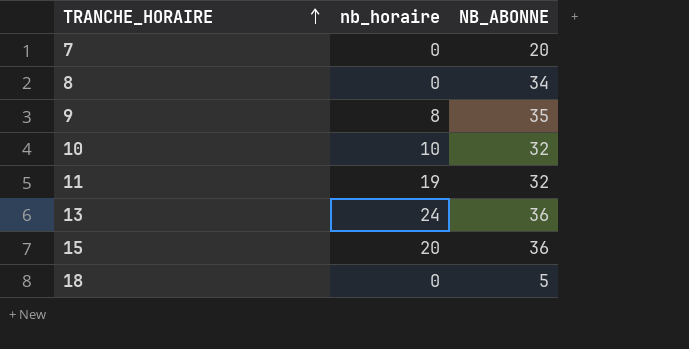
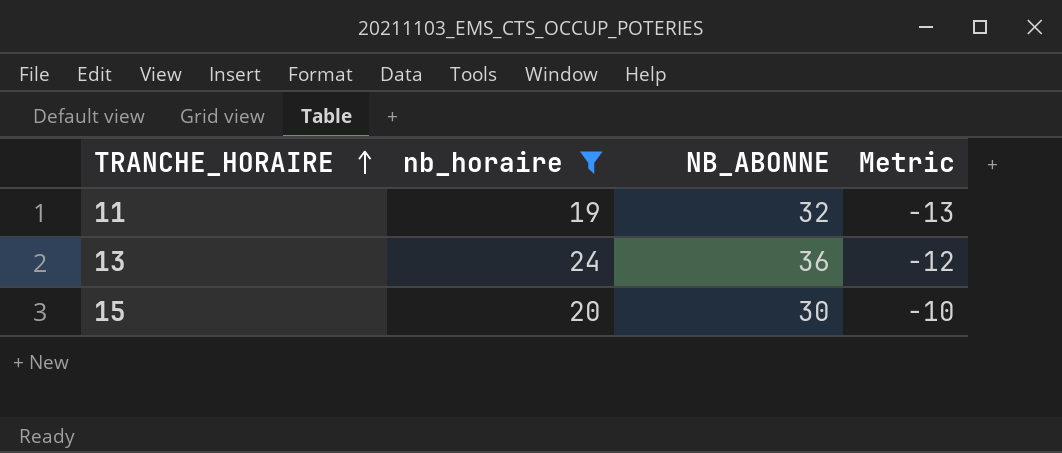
filter: none -> nb_horaire >= 19
column Metric | formula: none -> [nb_horaire] - [NB_ABONNE]
15 | NB_ABONNE: 36 -> 30

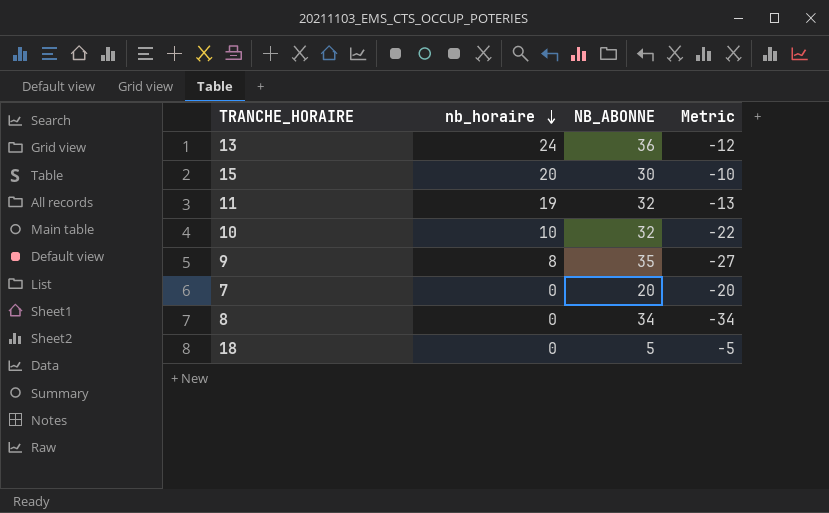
filter: nb_horaire >= 19 -> none
row order: TRANCHE_HORAIRE ascending -> nb_horaire descending

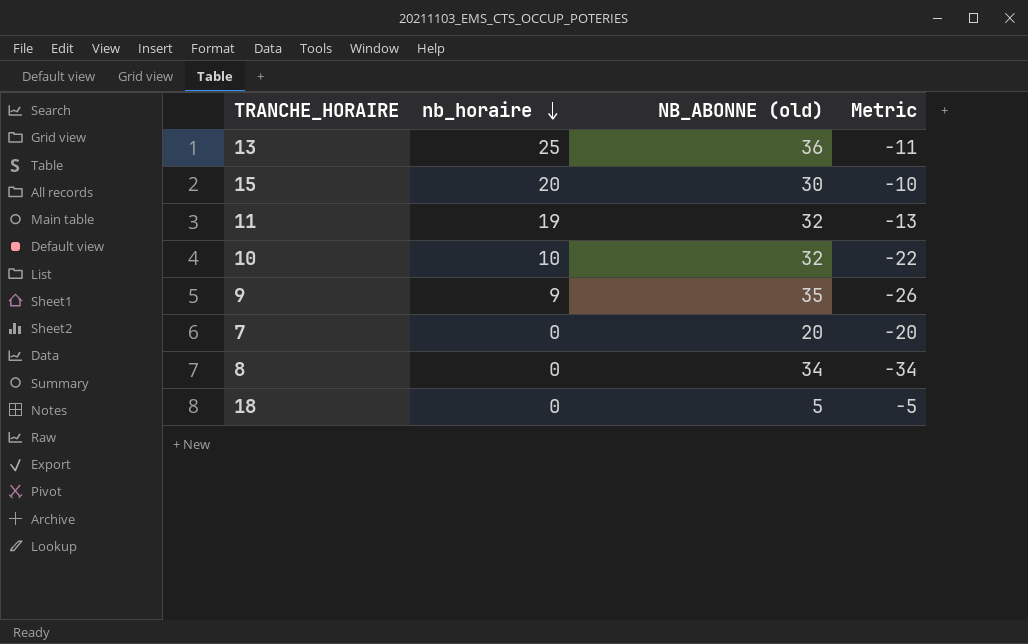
column name: NB_ABONNE -> NB_ABONNE (old)
13 | nb_horaire: 24 -> 25
13 | Metric: -12 -> -11
9 | nb_horaire: 8 -> 9
9 | Metric: -27 -> -26

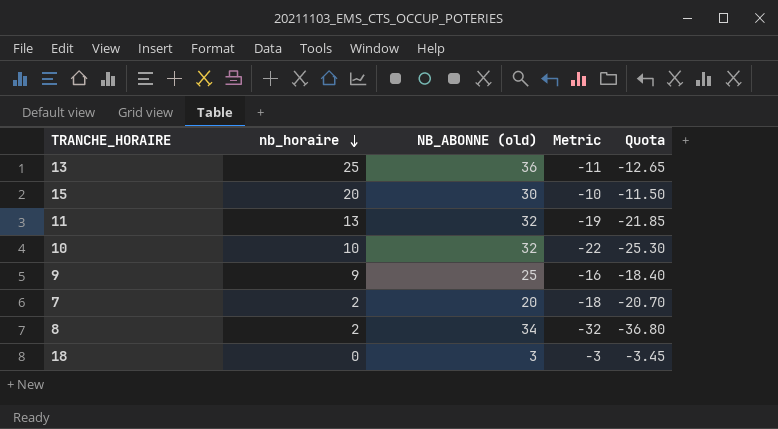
column Quota | formula: none -> [Metric] * 1.15
11 | nb_horaire: 19 -> 13
11 | Metric: -13 -> -19
9 | NB_ABONNE (old): 35 -> 25
9 | Metric: -26 -> -16
7 | nb_horaire: 0 -> 2
7 | Metric: -20 -> -18
8 | nb_horaire: 0 -> 2
8 | Metric: -34 -> -32
18 | NB_ABONNE (old): 5 -> 3
18 | Metric: -5 -> -3

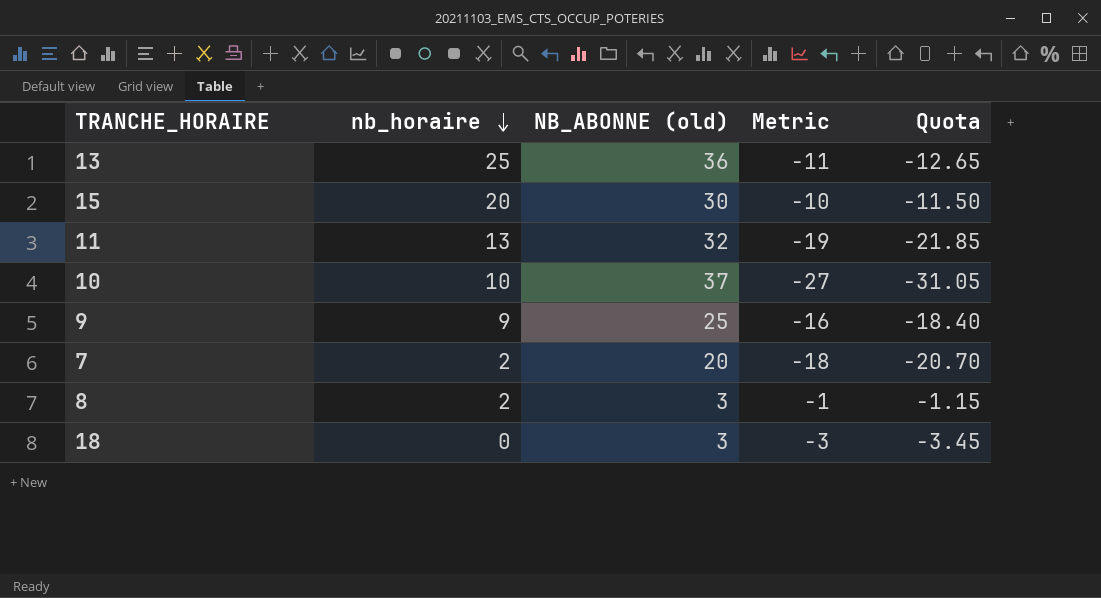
10 | NB_ABONNE (old): 32 -> 37
10 | Metric: -22 -> -27
10 | Quota: -25.30 -> -31.05
8 | NB_ABONNE (old): 34 -> 3
8 | Metric: -32 -> -1
8 | Quota: -36.80 -> -1.15

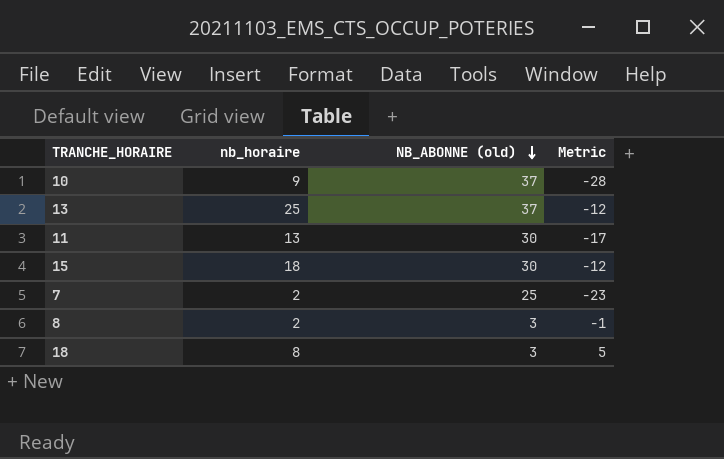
row order: nb_horaire descending -> NB_ABONNE (old) descending
column Quota | formula: [Metric] * 1.15 -> none
row 9: 9 | 25 | -16 | -18.40 -> none
10 | nb_horaire: 10 -> 9
10 | Metric: -27 -> -28
13 | NB_ABONNE (old): 36 -> 37
13 | Metric: -11 -> -12
11 | NB_ABONNE (old): 32 -> 30
11 | Metric: -19 -> -17
15 | nb_horaire: 20 -> 18
15 | Metric: -10 -> -12
7 | NB_ABONNE (old): 20 -> 25
7 | Metric: -18 -> -23
18 | nb_horaire: 0 -> 8
18 | Metric: -3 -> 5

